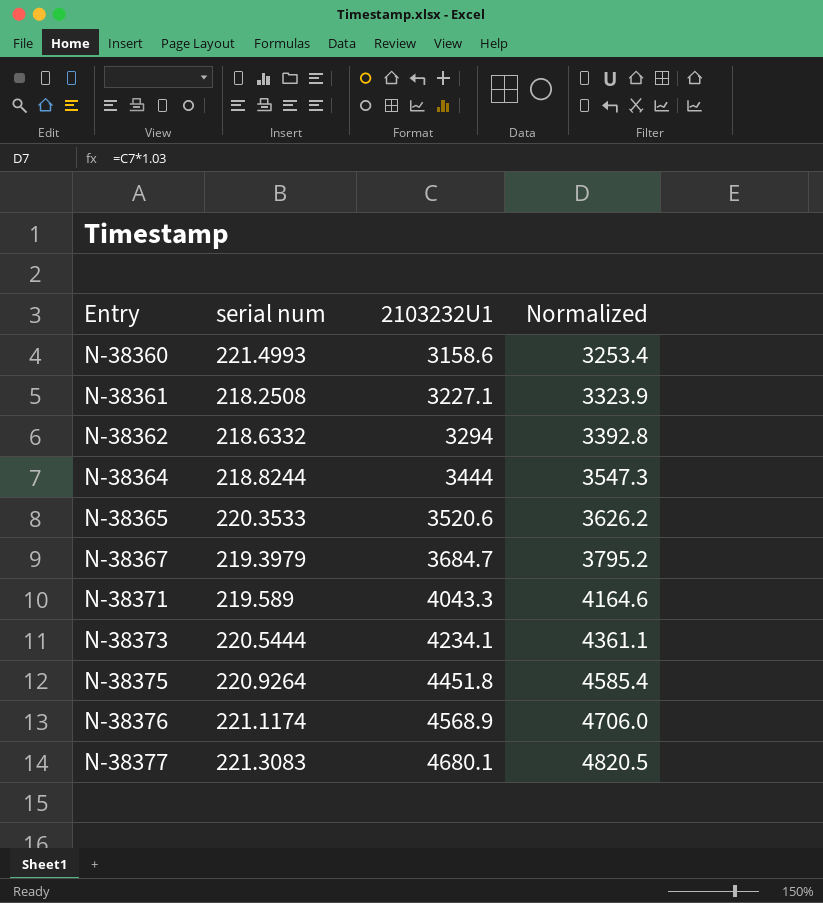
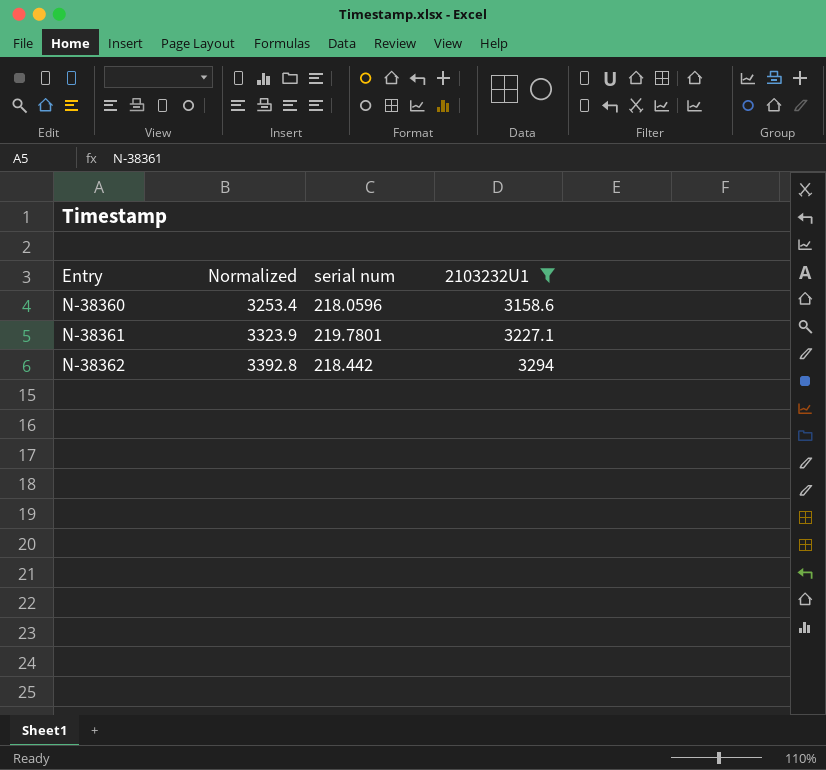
filter: none -> 2103232U1 <= 3294
column Normalized | position: 4 -> 2
N-38360 | serial num: 221.4993 -> 218.0596
N-38361 | serial num: 218.2508 -> 219.7801
N-38362 | serial num: 218.6332 -> 218.442

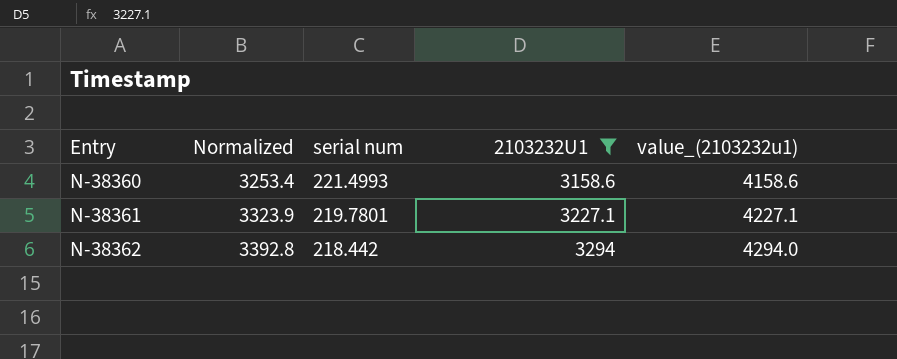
column value_(2103232u1) | formula: none -> [2103232U1] + 1000
N-38360 | serial num: 218.0596 -> 221.4993

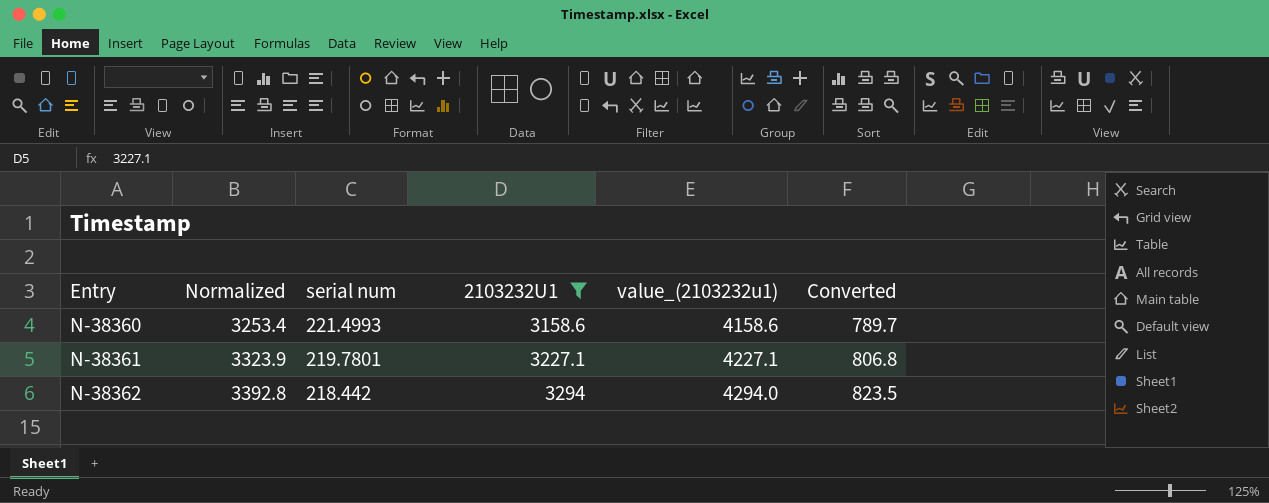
column Converted | formula: none -> [2103232U1] * 0.25

